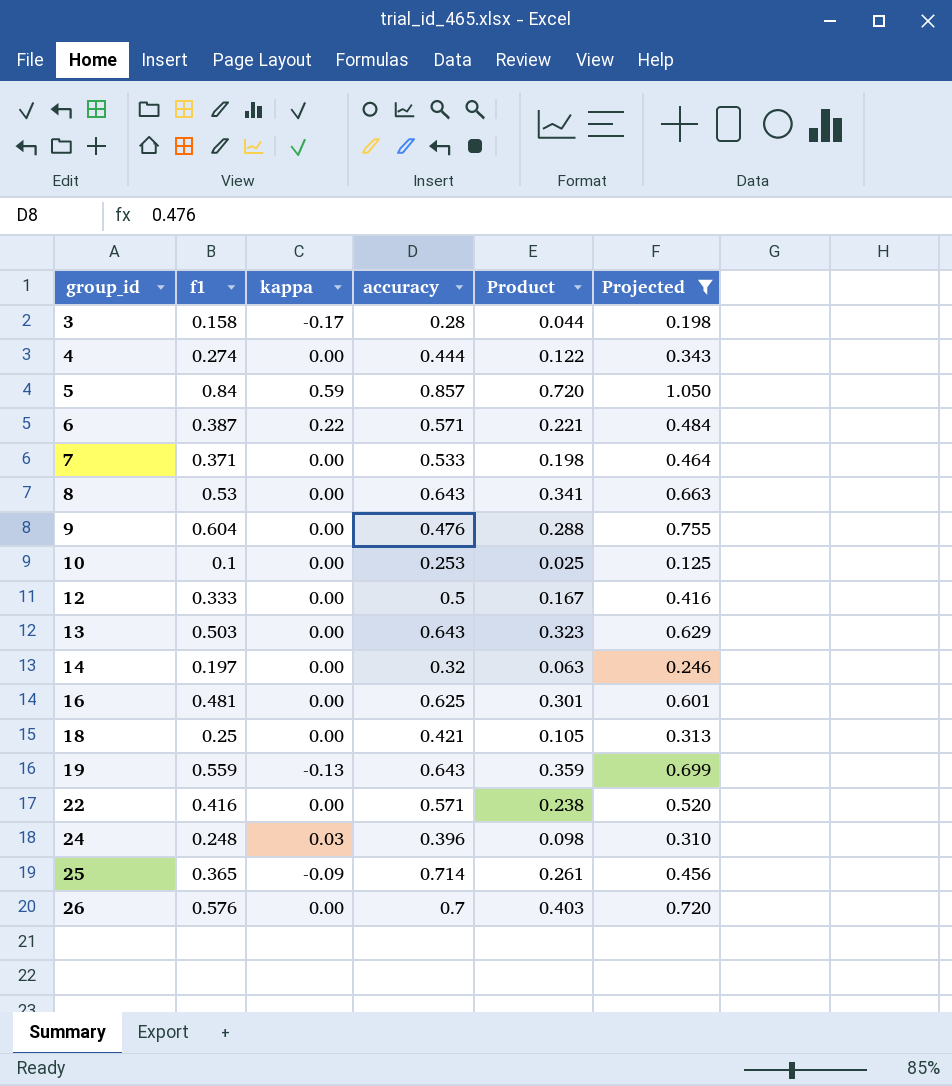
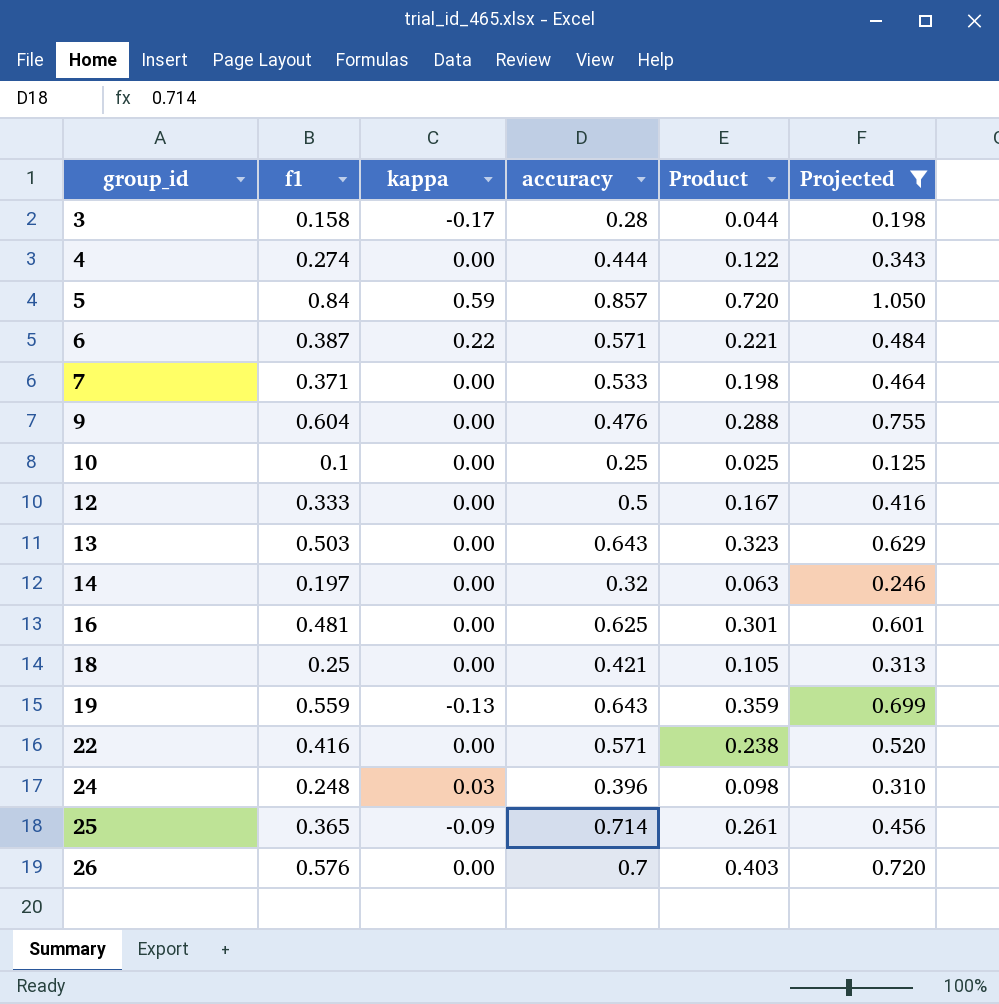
row 8: 0.53 | 0.00 | 0.643 | 0.341 | 0.663 -> none
10 | accuracy: 0.253 -> 0.25

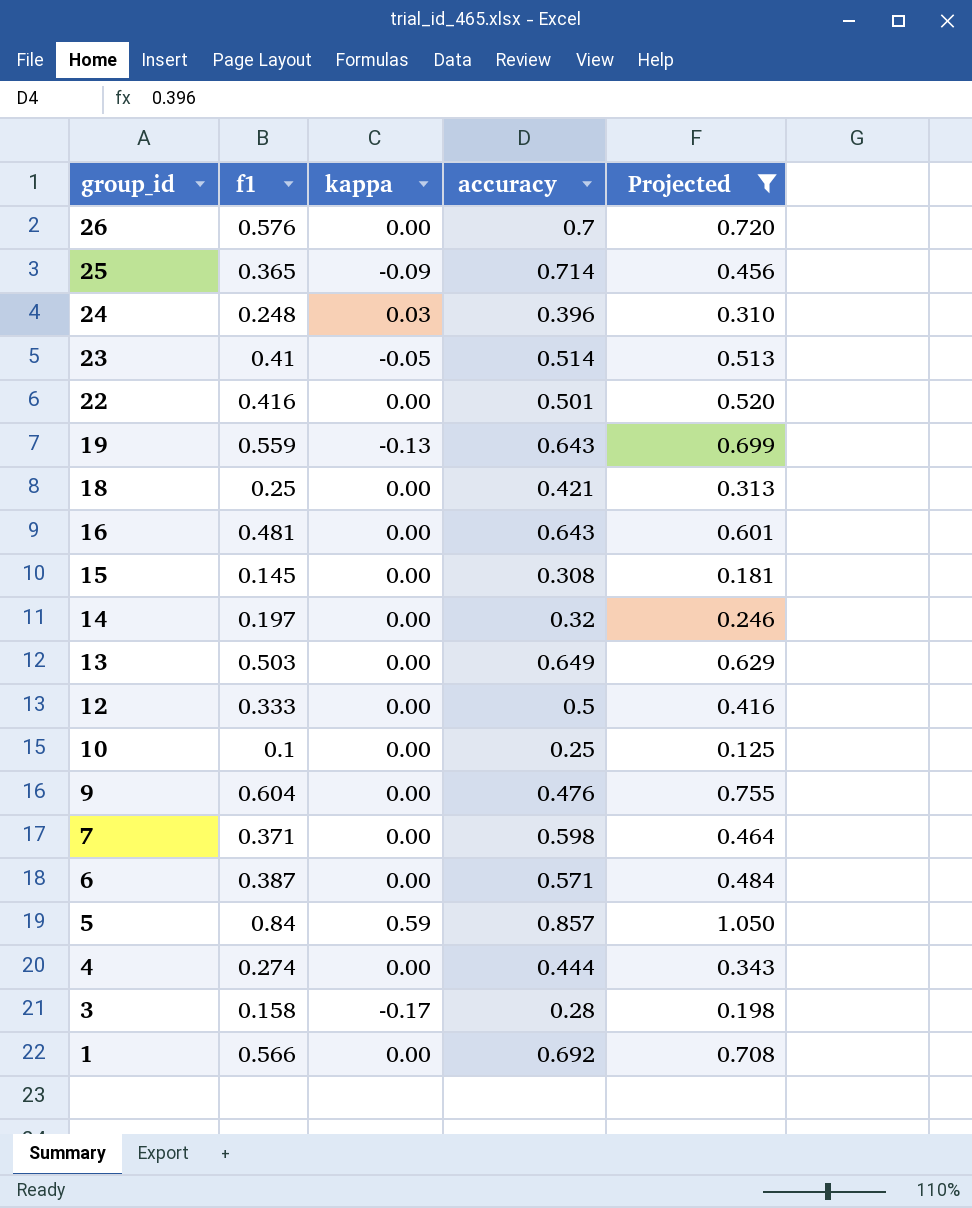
row order: group_id ascending -> group_id descending
column Product | formula: [f1] * [accuracy] -> none
row 23: none -> 0.41 | -0.05 | 0.514 | 0.513
22 | accuracy: 0.571 -> 0.501
16 | accuracy: 0.625 -> 0.643
row 15: none -> 0.145 | 0.00 | 0.308 | 0.181
13 | accuracy: 0.643 -> 0.649
7 | accuracy: 0.533 -> 0.598
6 | kappa: 0.22 -> 0.00
row 1: none -> 0.566 | 0.00 | 0.692 | 0.708

